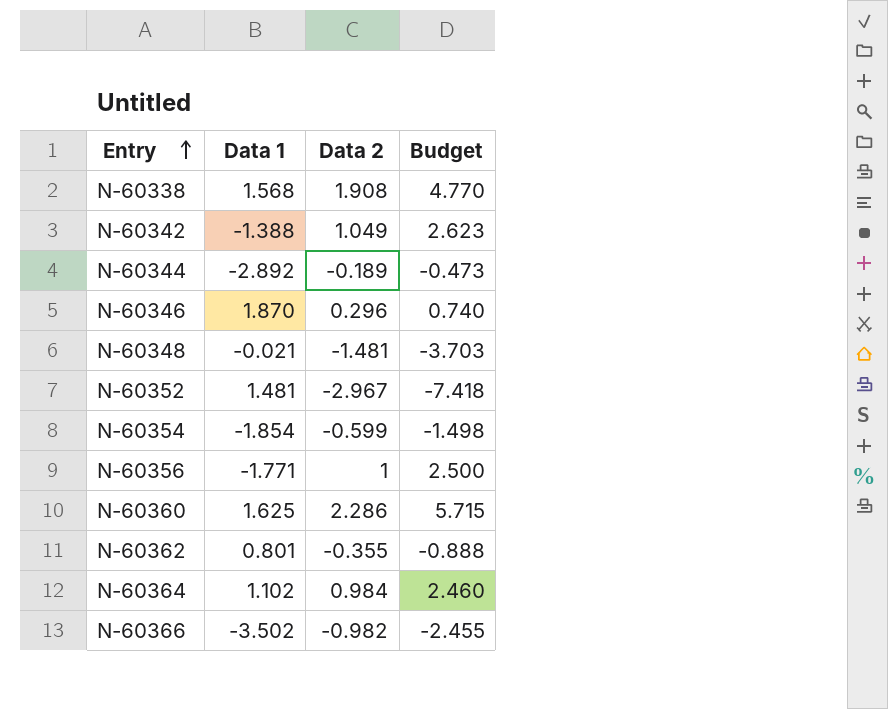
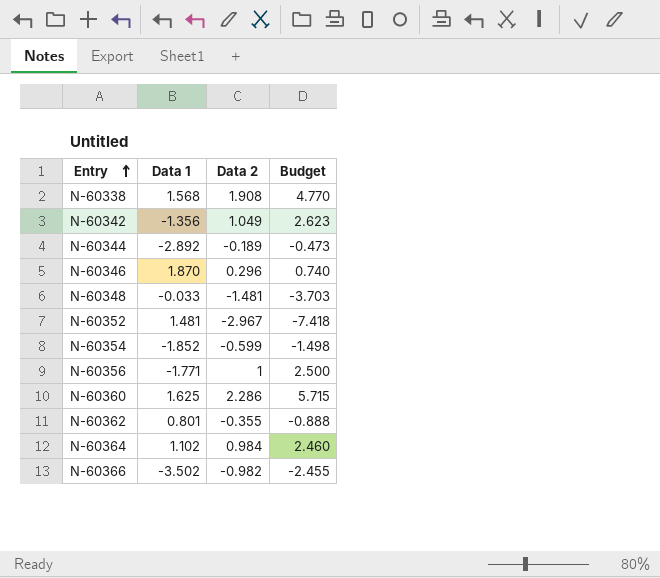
N-60342 | Data 1: -1.388 -> -1.356
N-60348 | Data 1: -0.021 -> -0.033
N-60354 | Data 1: -1.854 -> -1.852

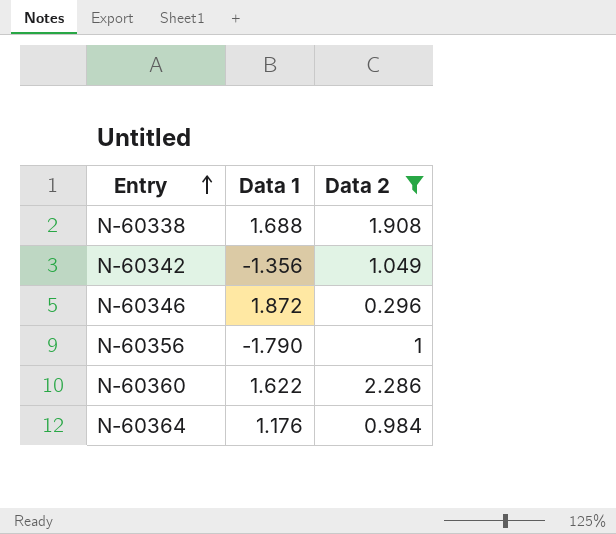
filter: none -> Data 2 >= 0.296
column Budget | formula: [Data 2] * 2.5 -> none
N-60338 | Data 1: 1.568 -> 1.688
N-60346 | Data 1: 1.870 -> 1.872
N-60356 | Data 1: -1.771 -> -1.790
N-60360 | Data 1: 1.625 -> 1.622
N-60364 | Data 1: 1.102 -> 1.176

